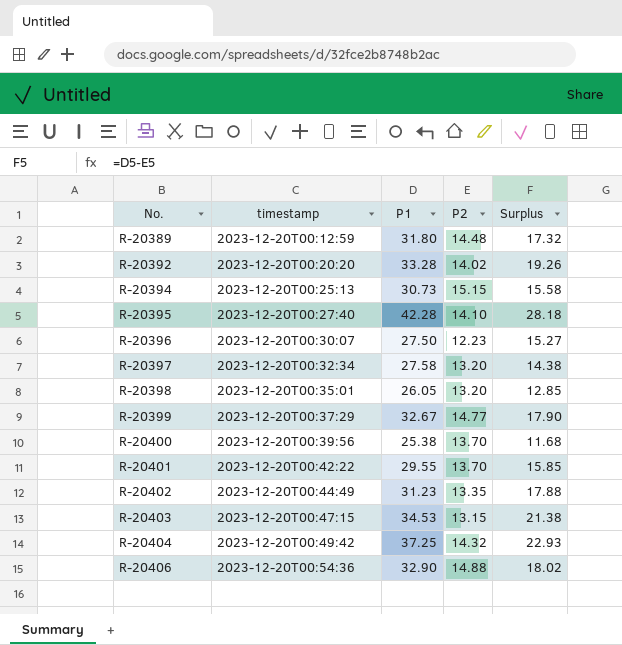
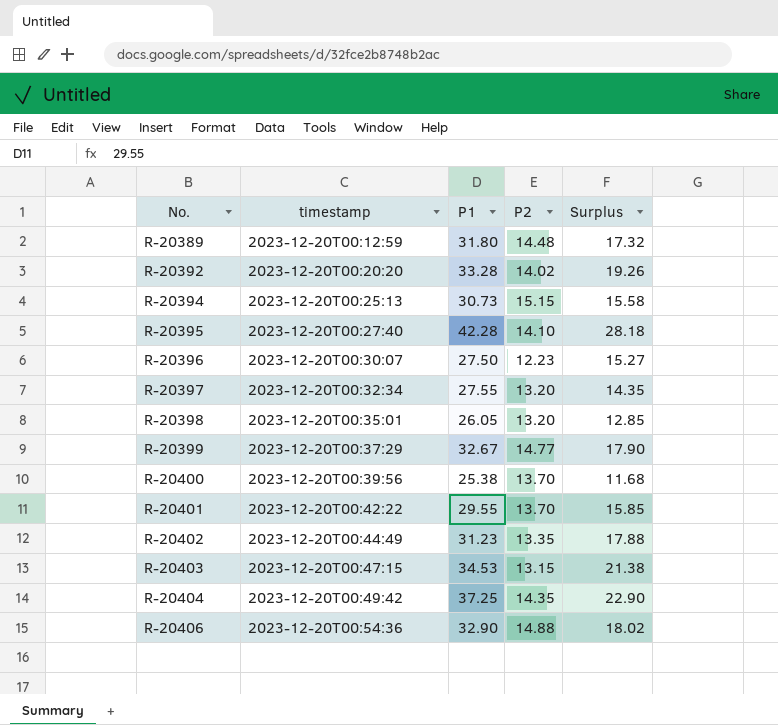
R-20397 | P1: 27.58 -> 27.55
R-20397 | Surplus: 14.38 -> 14.35
R-20404 | P2: 14.32 -> 14.35
R-20404 | Surplus: 22.93 -> 22.90

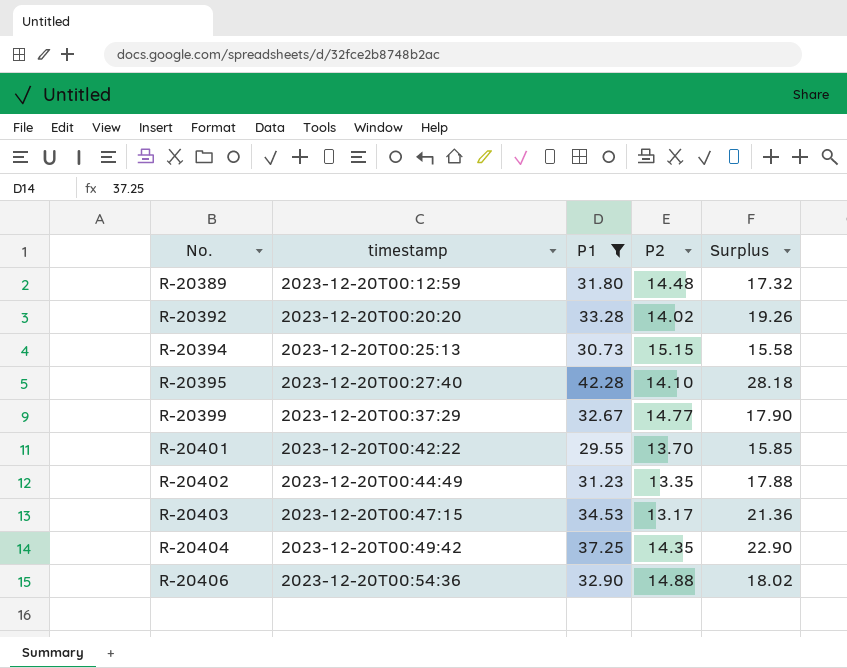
filter: none -> P1 >= 29.55
R-20403 | P2: 13.15 -> 13.17
R-20403 | Surplus: 21.38 -> 21.36

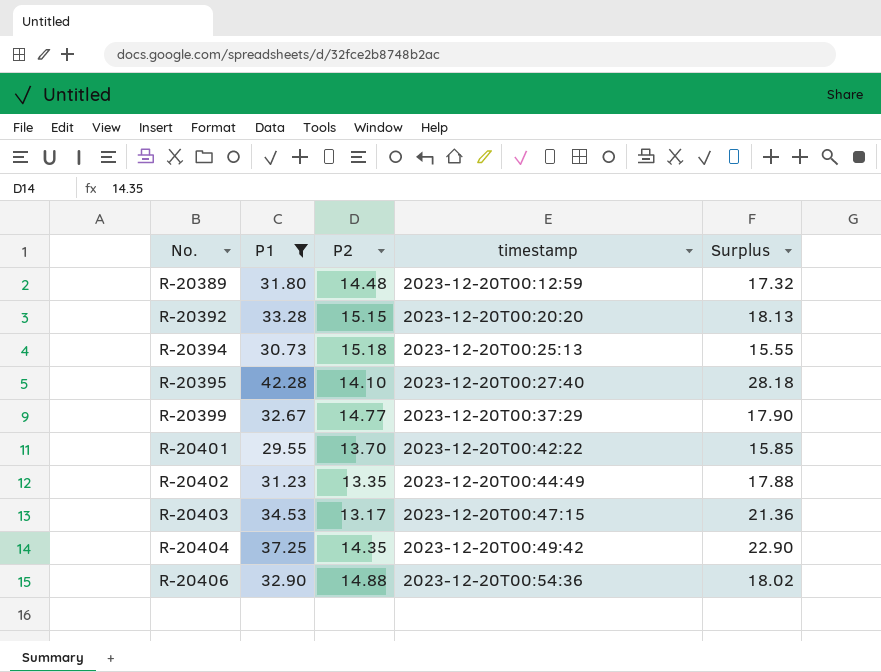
column timestamp | position: 2 -> 4
R-20392 | P2: 14.02 -> 15.15
R-20392 | Surplus: 19.26 -> 18.13
R-20394 | P2: 15.15 -> 15.18
R-20394 | Surplus: 15.58 -> 15.55

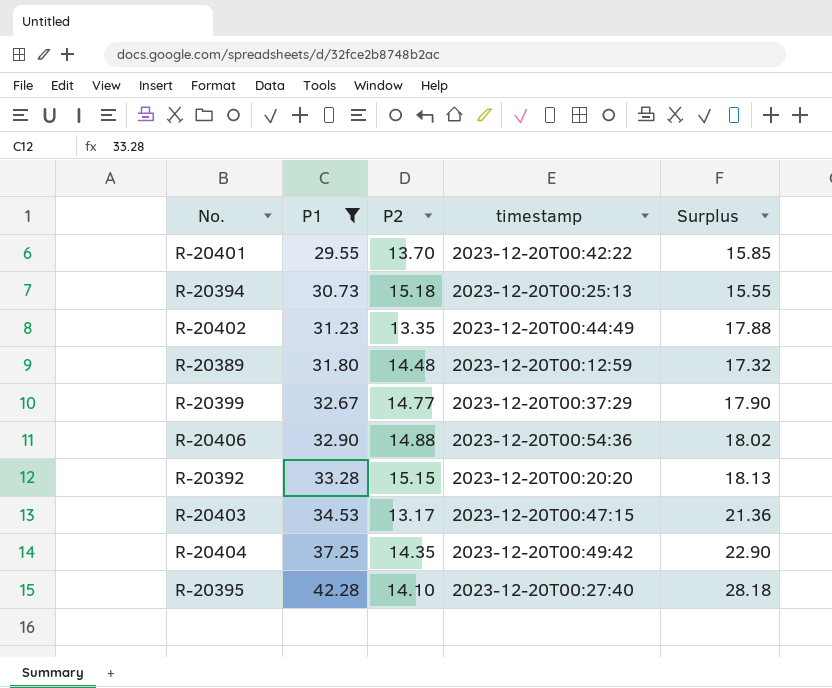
row order: No. ascending -> P1 ascending

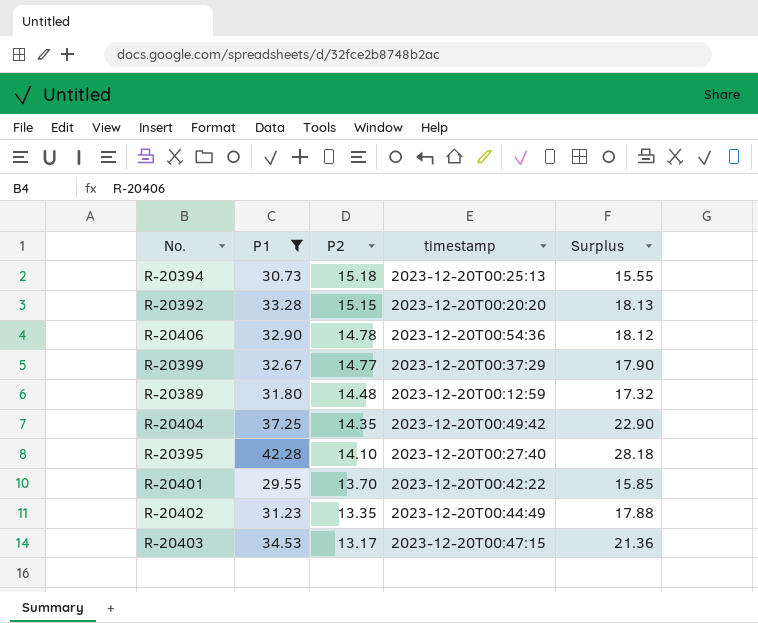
row order: P1 ascending -> P2 descending
R-20406 | P2: 14.88 -> 14.78
R-20406 | Surplus: 18.02 -> 18.12

